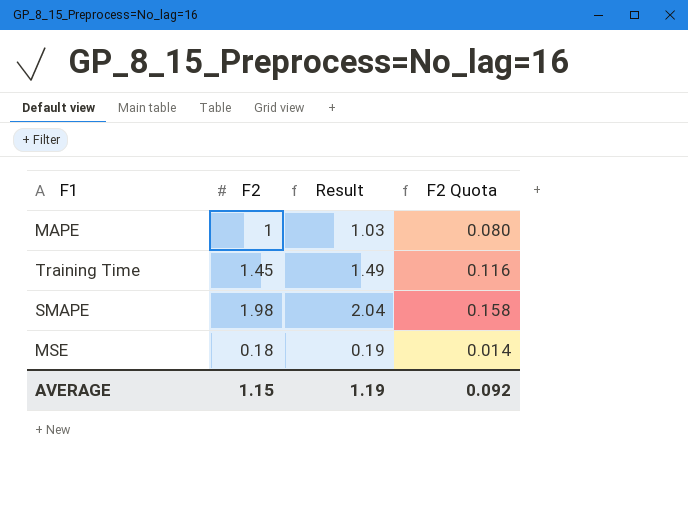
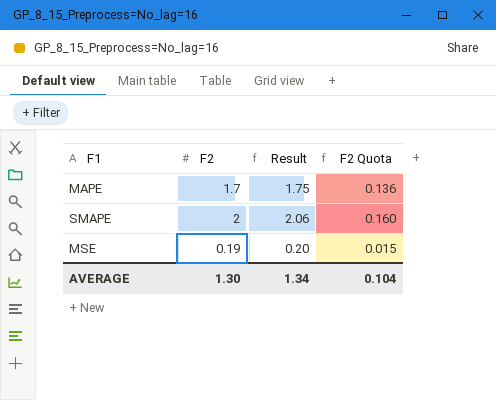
row Training Time: 1.45 | 1.49 | 0.116 -> none
MAPE | F2: 1 -> 1.7
MAPE | Result: 1.03 -> 1.75
MAPE | F2 Quota: 0.080 -> 0.136
SMAPE | F2: 1.98 -> 2
SMAPE | Result: 2.04 -> 2.06
SMAPE | F2 Quota: 0.158 -> 0.160
MSE | F2: 0.18 -> 0.19
MSE | Result: 0.19 -> 0.20
MSE | F2 Quota: 0.014 -> 0.015
AVERAGE | F2: 1.15 -> 1.30
AVERAGE | Result: 1.19 -> 1.34
AVERAGE | F2 Quota: 0.092 -> 0.104

